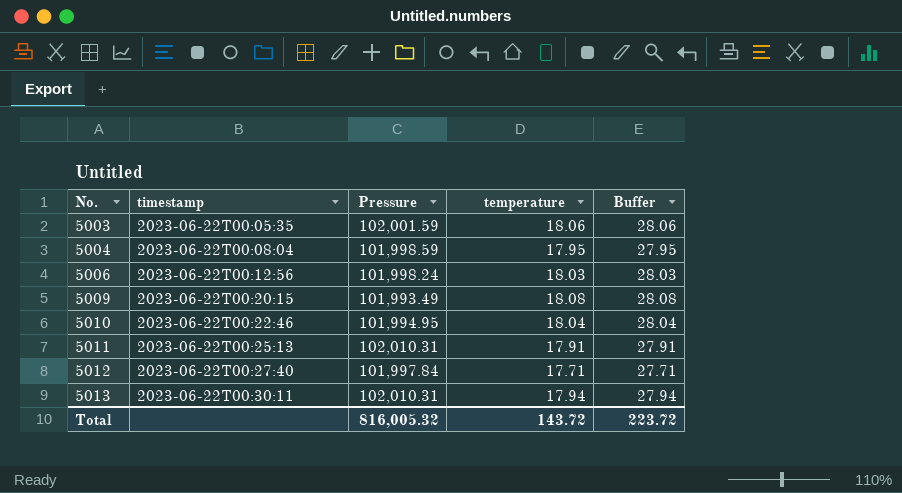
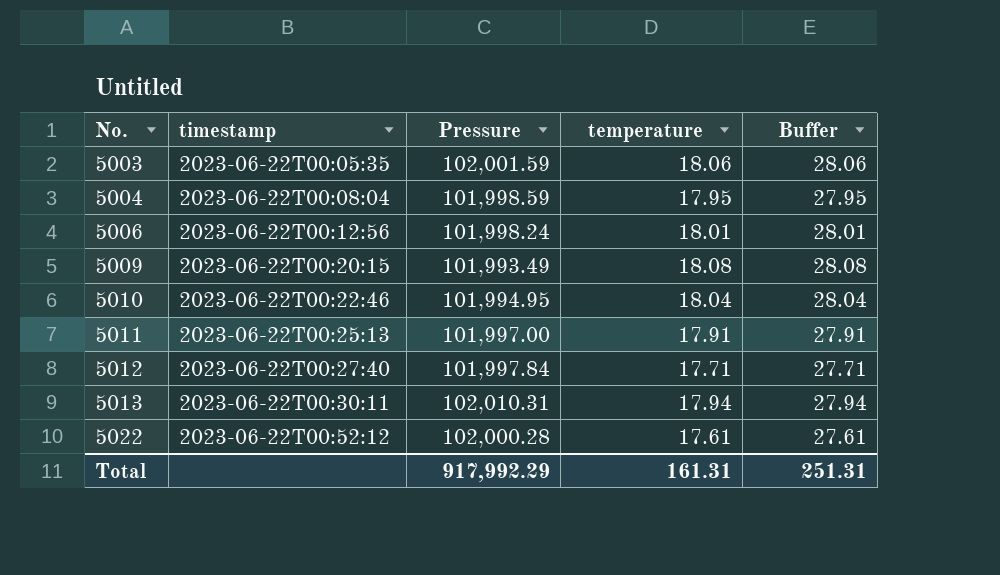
5006 | temperature: 18.03 -> 18.01
5006 | Buffer: 28.03 -> 28.01
5011 | Pressure: 102,010.31 -> 101,997.00
row 5022: none -> 2023-06-22T00:52:12 | 102,000.28 | 17.61 | 27.61
Total | Pressure: 816,005.32 -> 917,992.29
Total | temperature: 143.72 -> 161.31
Total | Buffer: 223.72 -> 251.31

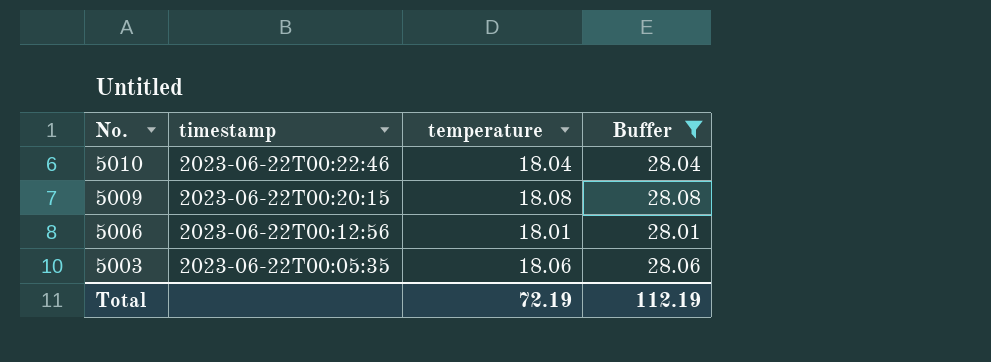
filter: none -> Buffer >= 28.01
row order: No. ascending -> No. descending
column Pressure | position: 3 -> none
Total | temperature: 161.31 -> 72.19
Total | Buffer: 251.31 -> 112.19

